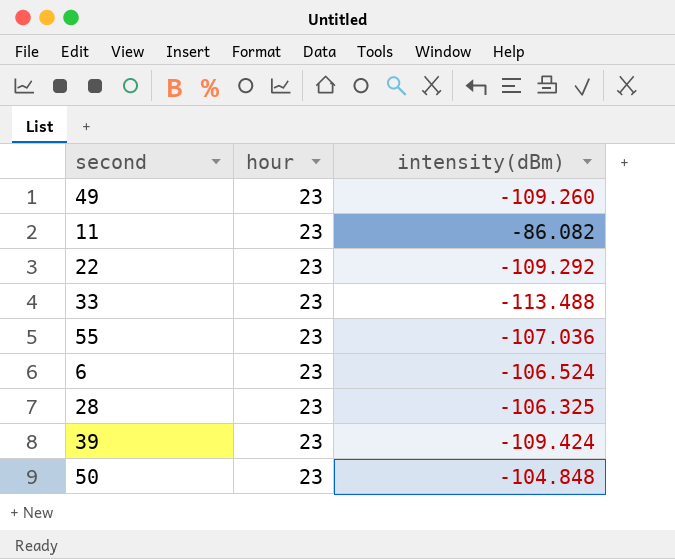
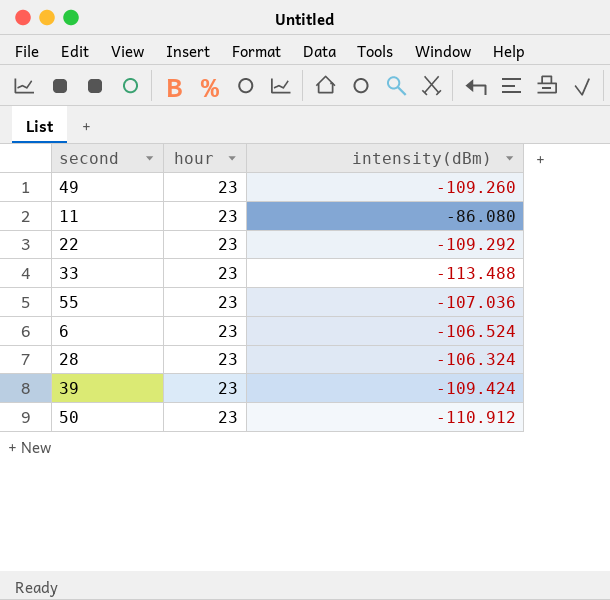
11 | intensity(dBm): -86.082 -> -86.080
28 | intensity(dBm): -106.325 -> -106.324
50 | intensity(dBm): -104.848 -> -110.912

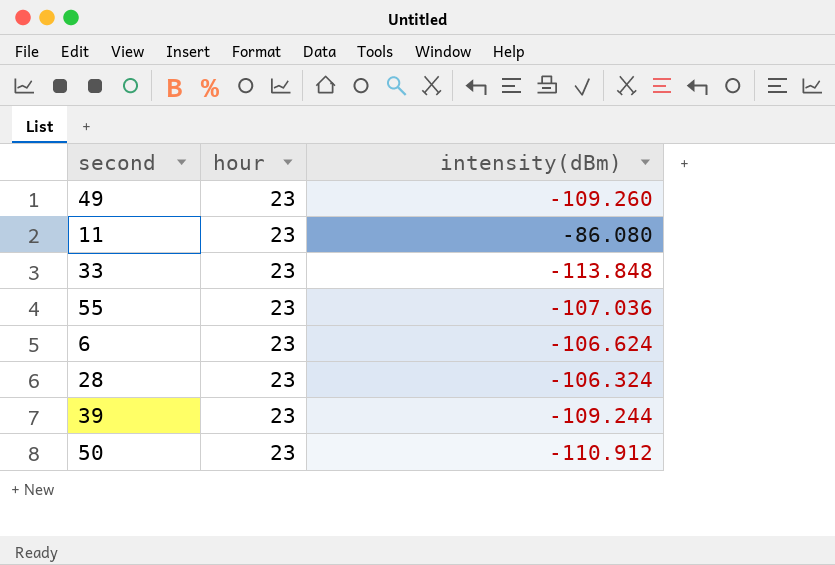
row 22: 23 | -109.292 -> none
33 | intensity(dBm): -113.488 -> -113.848
6 | intensity(dBm): -106.524 -> -106.624
39 | intensity(dBm): -109.424 -> -109.244

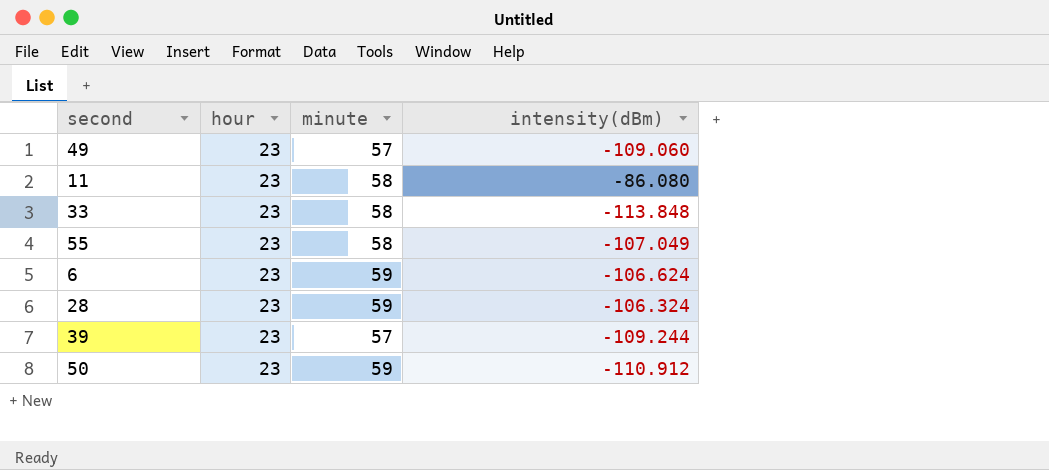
column minute | position: none -> 3
49 | intensity(dBm): -109.260 -> -109.060
55 | intensity(dBm): -107.036 -> -107.049

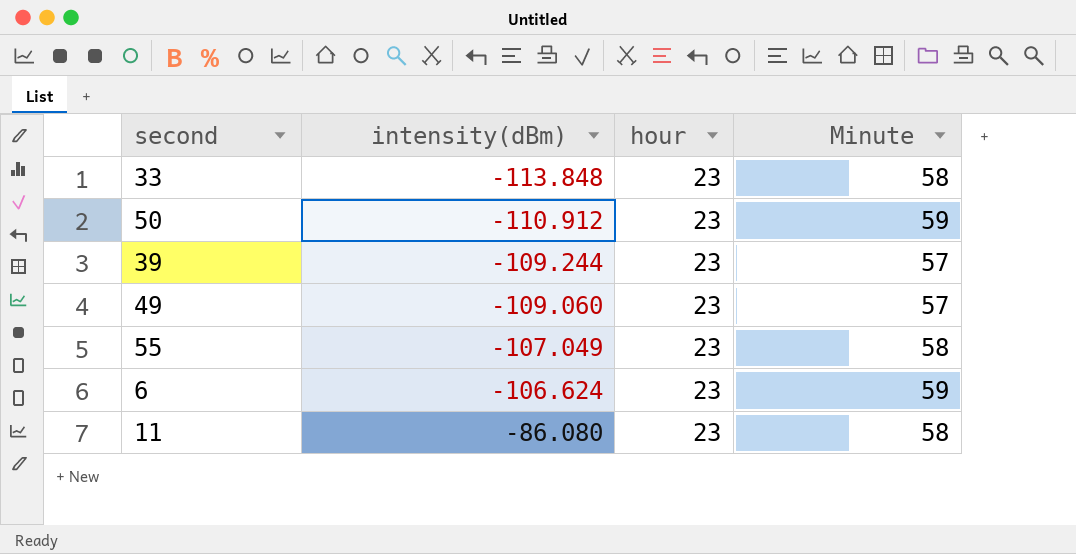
row order: none -> intensity(dBm) ascending
column intensity(dBm) | position: 4 -> 2
column name: minute -> Minute
row 28: 23 | 59 | -106.324 -> none

